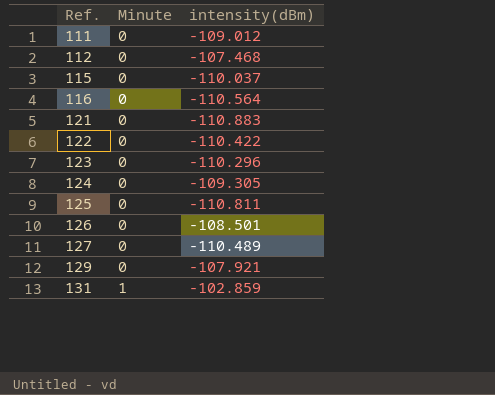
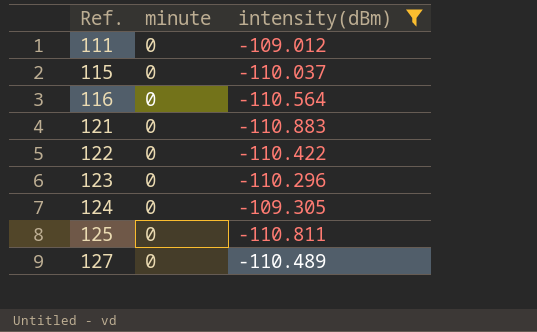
filter: none -> intensity(dBm) <= -109.012
column name: Minute -> minute

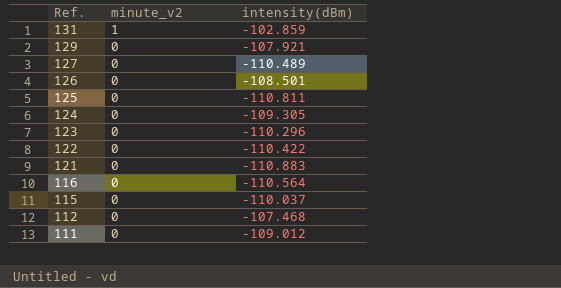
filter: intensity(dBm) <= -109.012 -> none
row order: Ref. ascending -> Ref. descending
column name: minute -> minute_v2

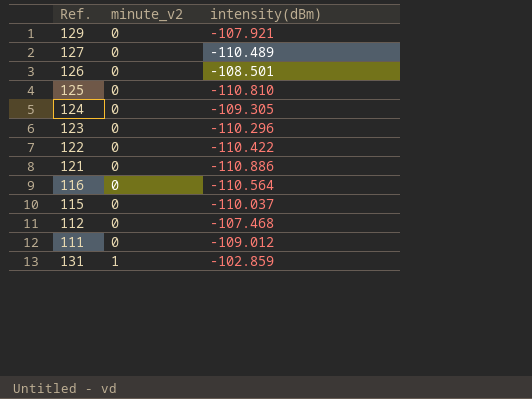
row order: Ref. descending -> minute_v2 ascending
125 | intensity(dBm): -110.811 -> -110.810
121 | intensity(dBm): -110.883 -> -110.886

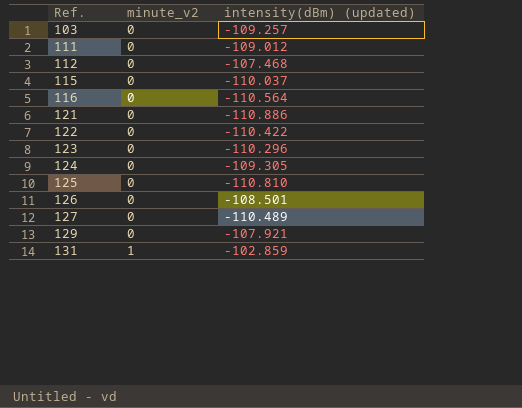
row order: minute_v2 ascending -> Ref. ascending
column name: intensity(dBm) -> intensity(dBm) (updated)
row 103: none -> 0 | -109.257

